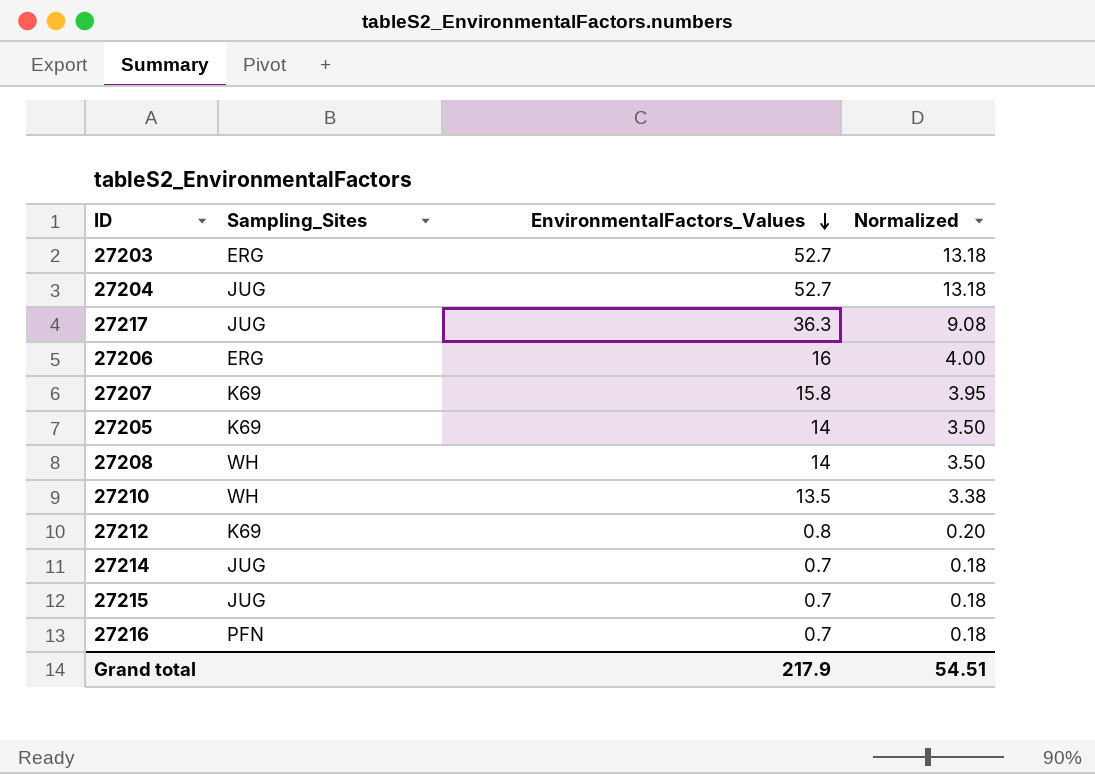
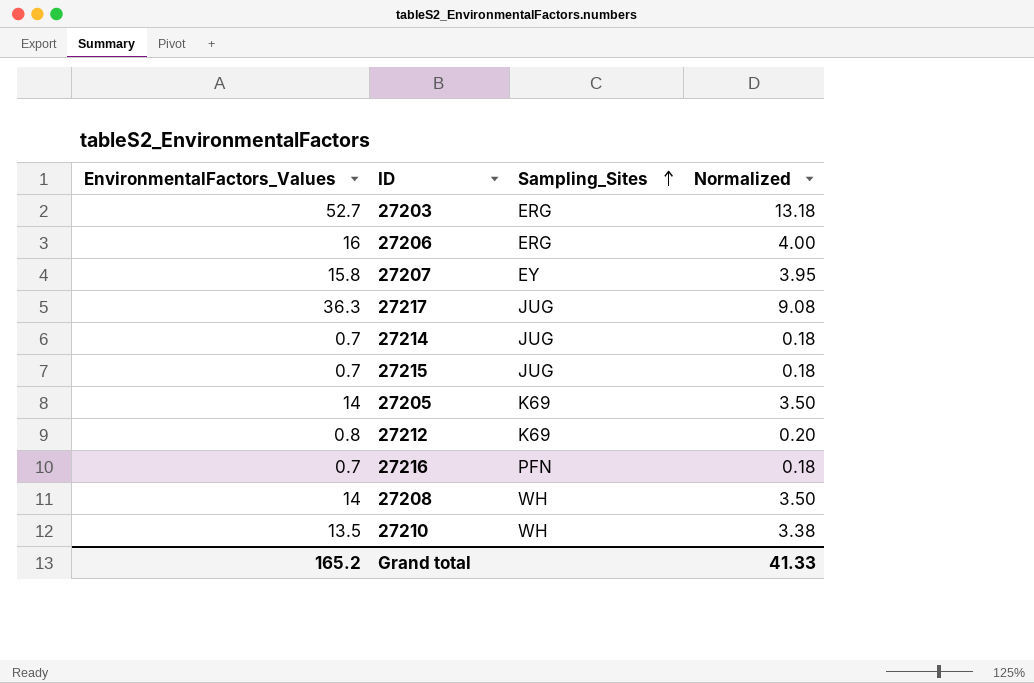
row order: EnvironmentalFactors_Values descending -> Sampling_Sites ascending
column EnvironmentalFactors_Values | position: 3 -> 1
row 27204: JUG | 52.7 | 13.18 -> none
27207 | Sampling_Sites: K69 -> EY
Grand total | EnvironmentalFactors_Values: 217.9 -> 165.2
Grand total | Normalized: 54.51 -> 41.33

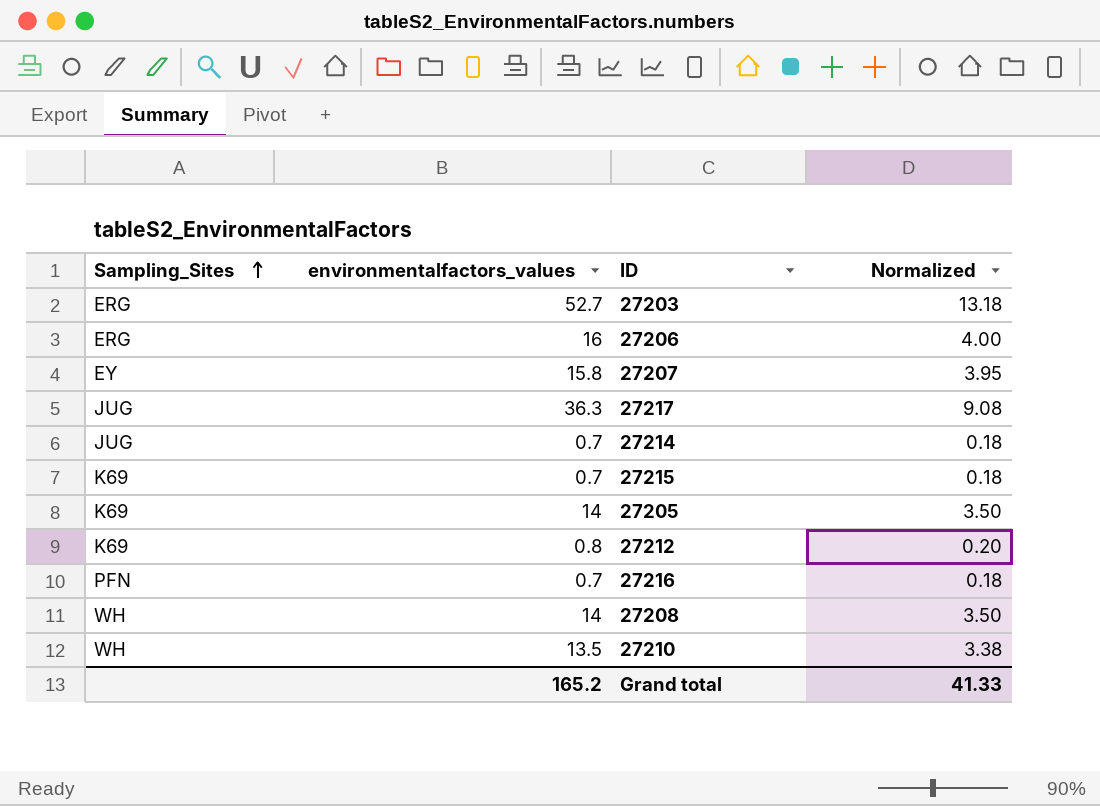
column Sampling_Sites | position: 3 -> 1
column name: EnvironmentalFactors_Values -> environmentalfactors_values
27215 | Sampling_Sites: JUG -> K69

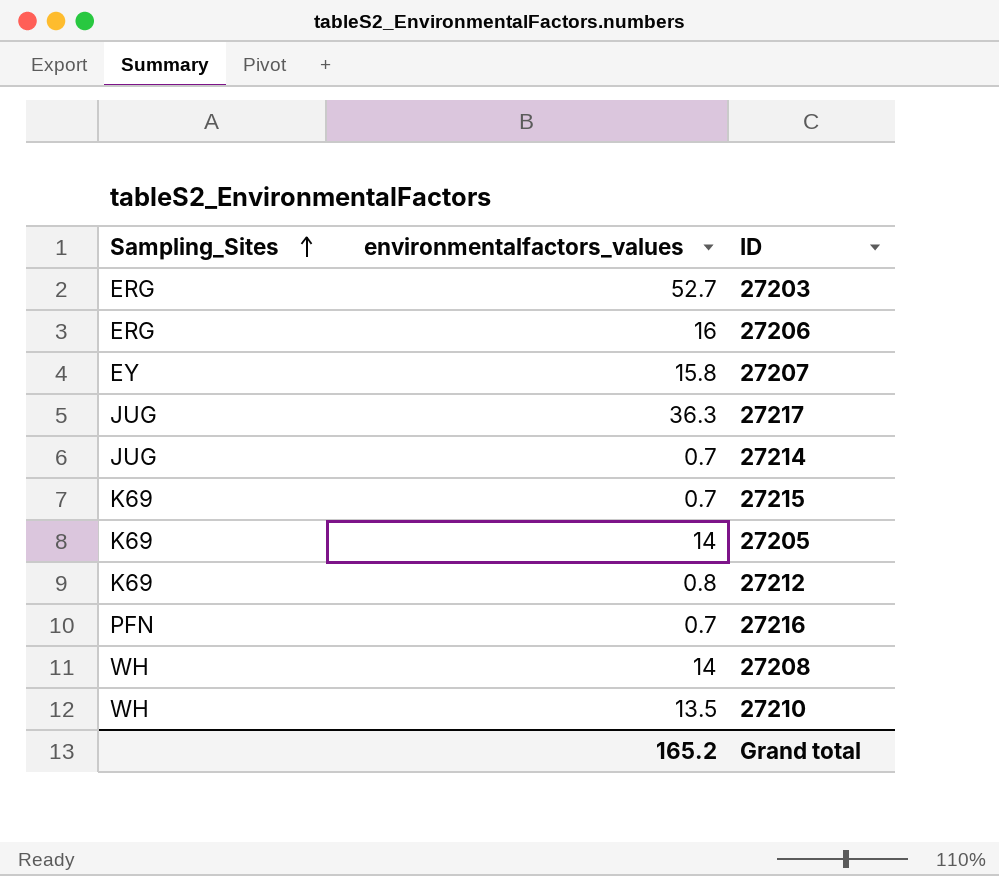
column Normalized | formula: [environmentalfactors_values] * 0.25 -> none

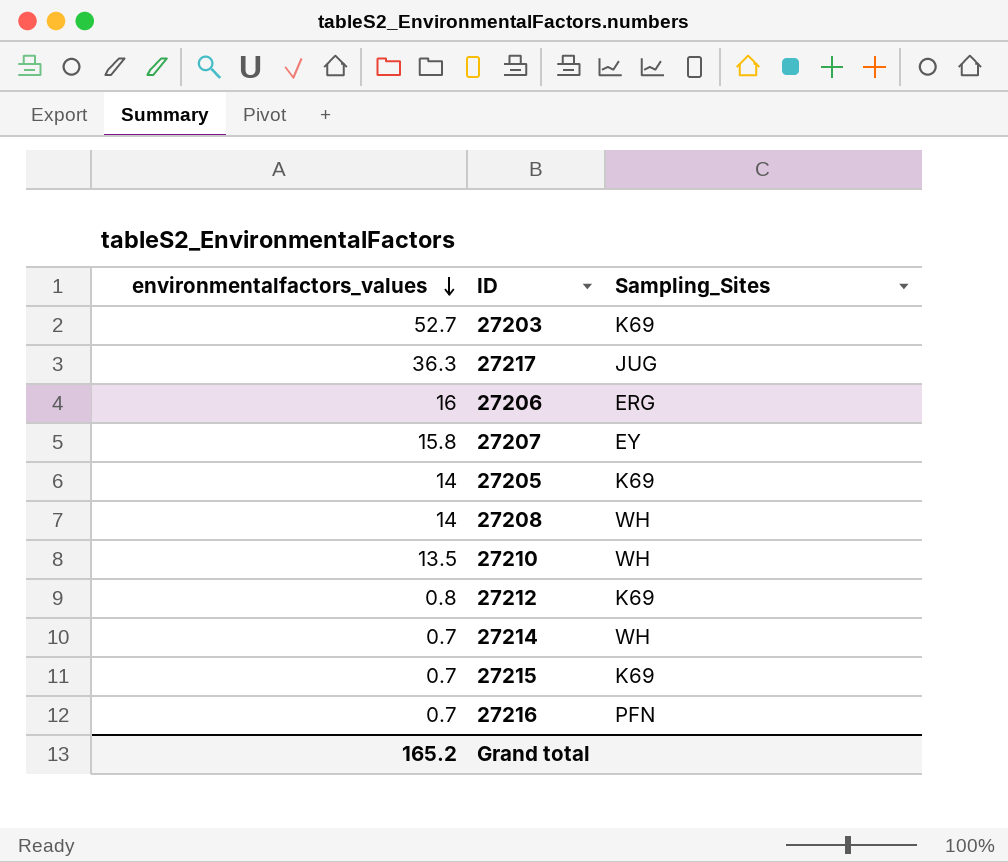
row order: Sampling_Sites ascending -> environmentalfactors_values descending
column Sampling_Sites | position: 1 -> 3
27203 | Sampling_Sites: ERG -> K69
27214 | Sampling_Sites: JUG -> WH

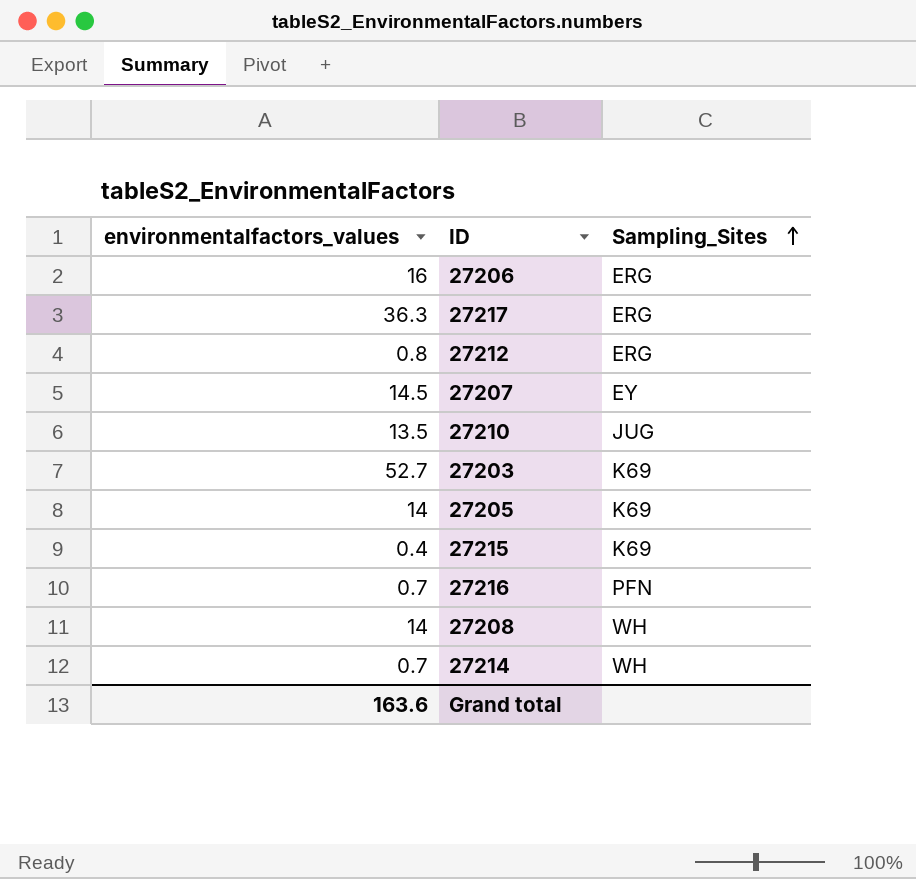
row order: environmentalfactors_values descending -> Sampling_Sites ascending
27217 | Sampling_Sites: JUG -> ERG
27212 | Sampling_Sites: K69 -> ERG
27207 | environmentalfactors_values: 15.8 -> 14.5
27210 | Sampling_Sites: WH -> JUG
27215 | environmentalfactors_values: 0.7 -> 0.4
Grand total | environmentalfactors_values: 165.2 -> 163.6

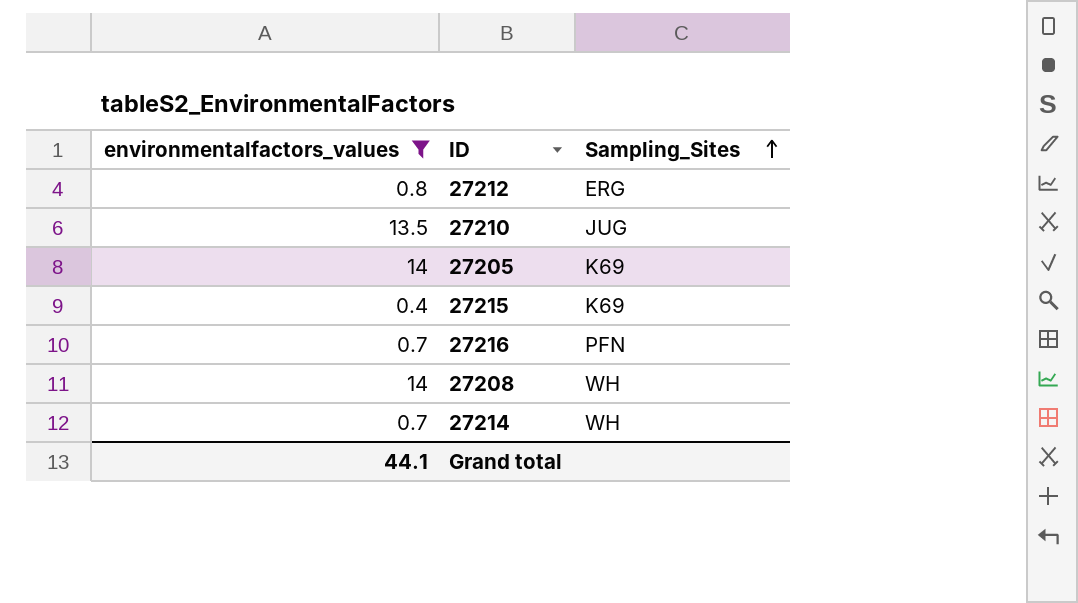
filter: none -> environmentalfactors_values <= 14
Grand total | environmentalfactors_values: 163.6 -> 44.1

